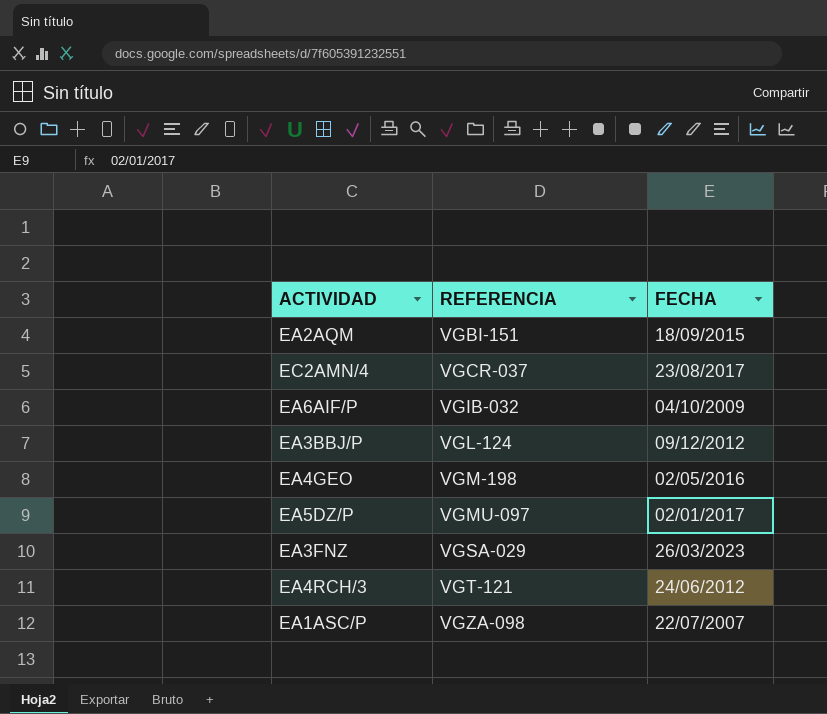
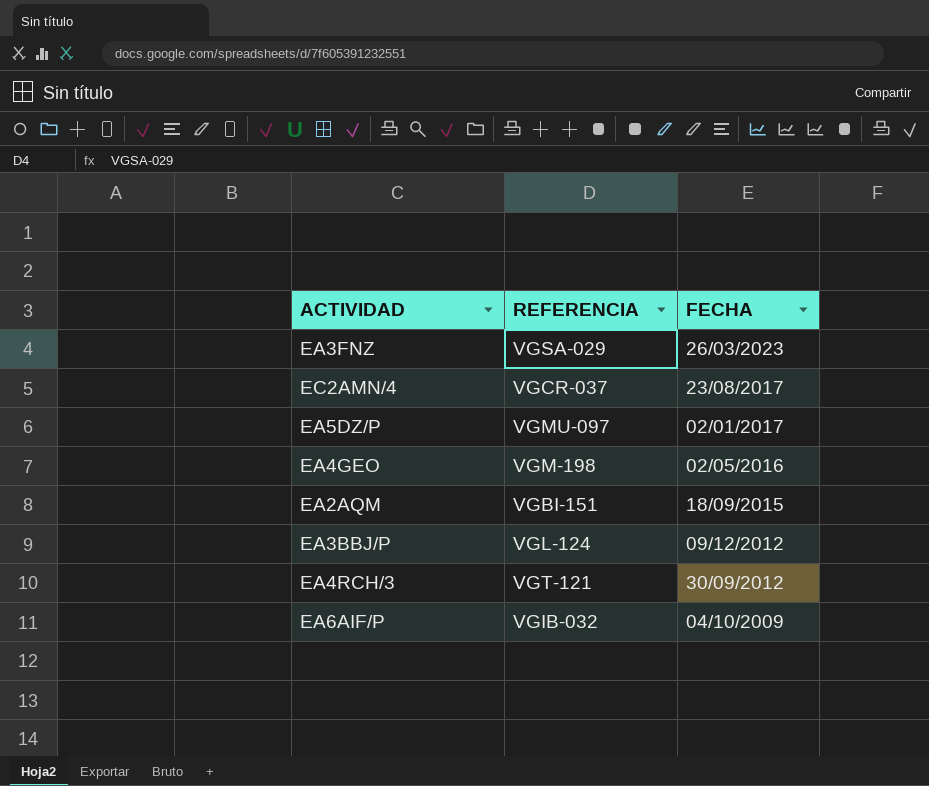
row order: REFERENCIA ascending -> FECHA descending
row EA1ASC/P: VGZA-098 | 22/07/2007 -> none
EA4RCH/3 | FECHA: 24/06/2012 -> 30/09/2012

